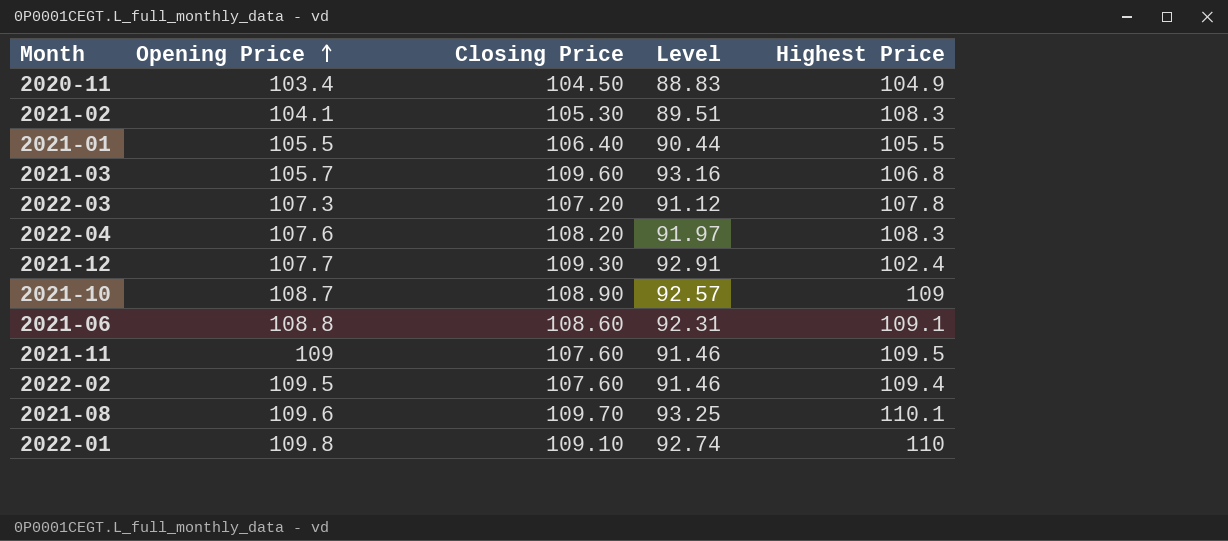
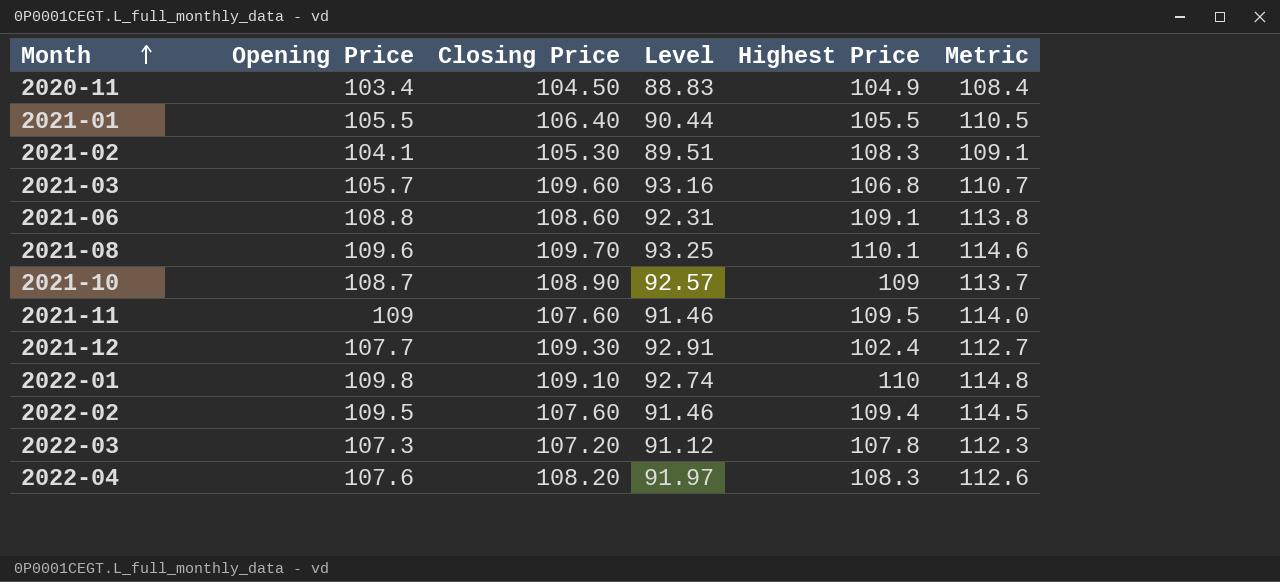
row order: Opening Price ascending -> Month ascending
column Metric | formula: none -> [Opening Price] + 5

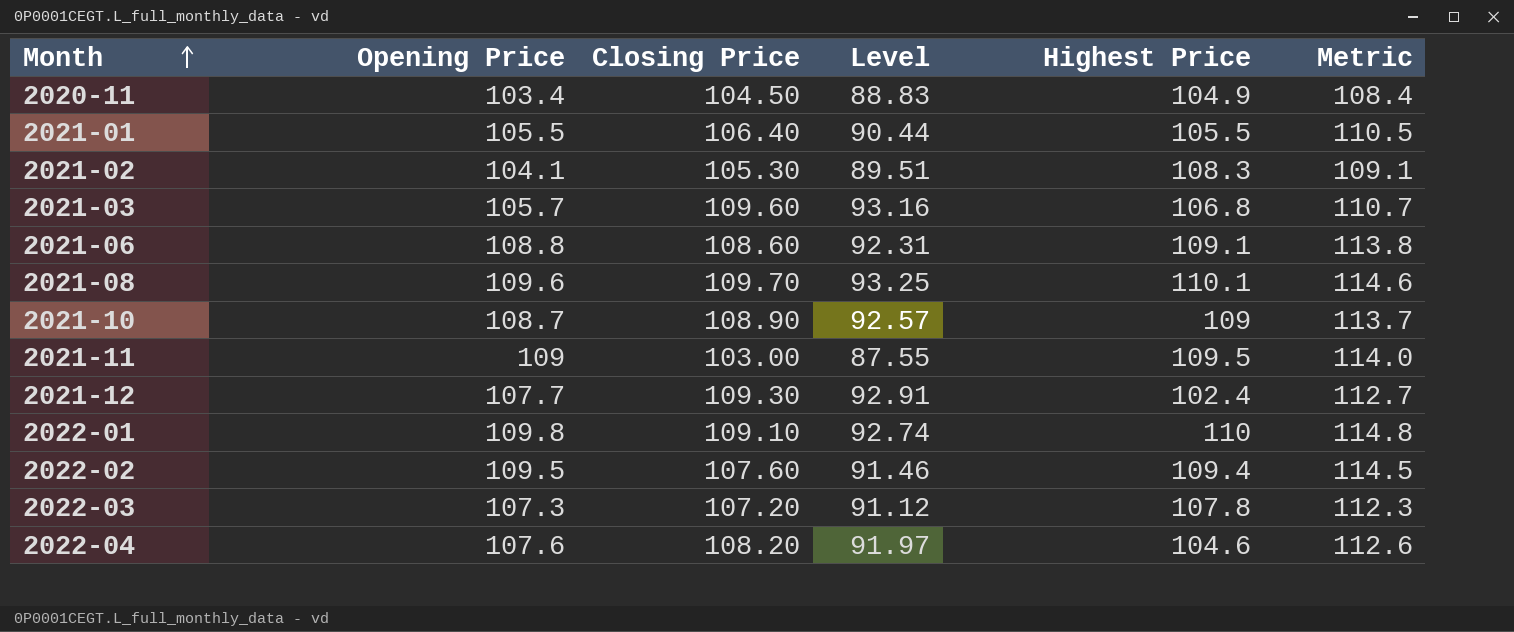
2021-11 | Closing Price: 107.60 -> 103.00
2021-11 | Level: 91.46 -> 87.55
2022-04 | Highest Price: 108.3 -> 104.6

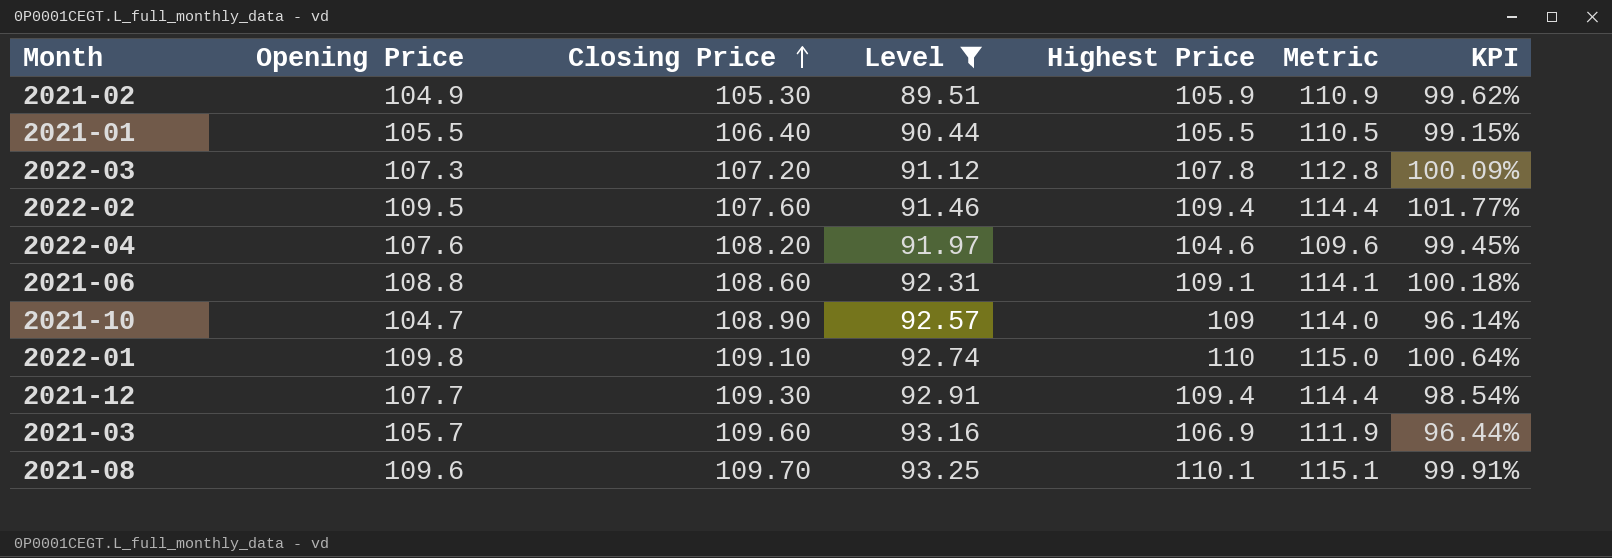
filter: none -> Level >= 89.51
row order: Month ascending -> Closing Price ascending
column Metric | formula: [Opening Price] + 5 -> [Highest Price] + 5
column KPI | formula: none -> [Opening Price] / [Closing Price]
2021-02 | Opening Price: 104.1 -> 104.9
2021-02 | Highest Price: 108.3 -> 105.9
2021-10 | Opening Price: 108.7 -> 104.7
2021-12 | Highest Price: 102.4 -> 109.4
2021-03 | Highest Price: 106.8 -> 106.9

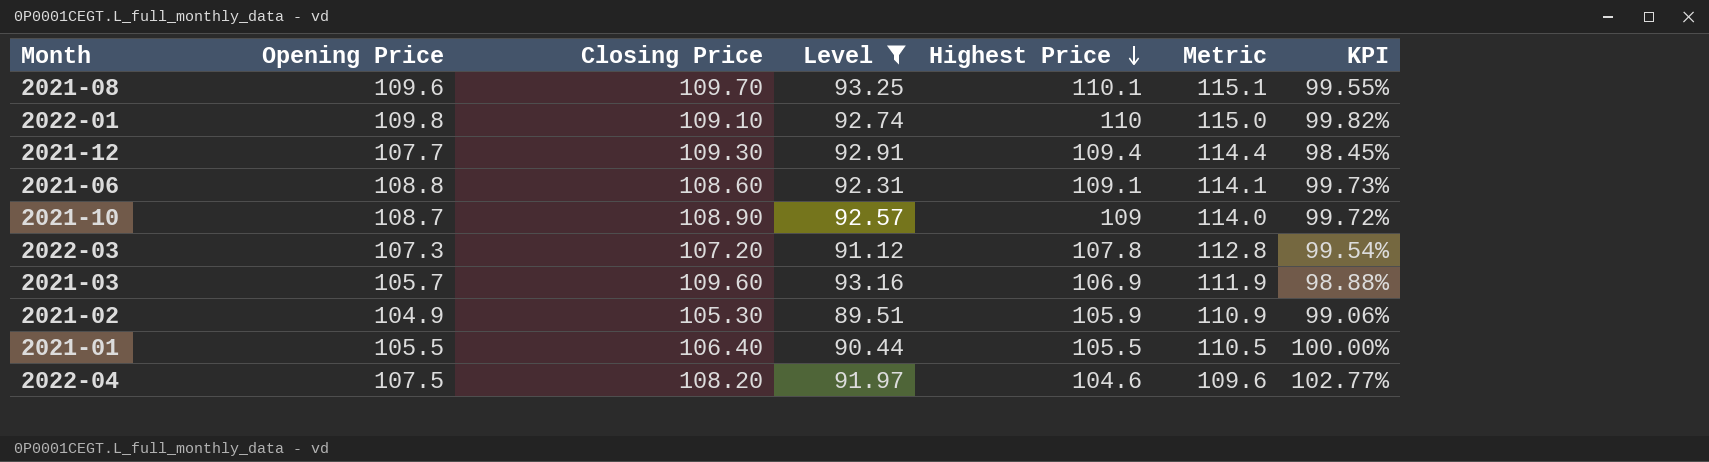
row order: Closing Price ascending -> Highest Price descending
column KPI | formula: [Opening Price] / [Closing Price] -> [Opening Price] / [Highest Price]
row 2022-02: 109.5 | 107.60 | 91.46 | 109.4 | 114.4 | 101.77% -> none
2021-10 | Opening Price: 104.7 -> 108.7
2022-04 | Opening Price: 107.6 -> 107.5

